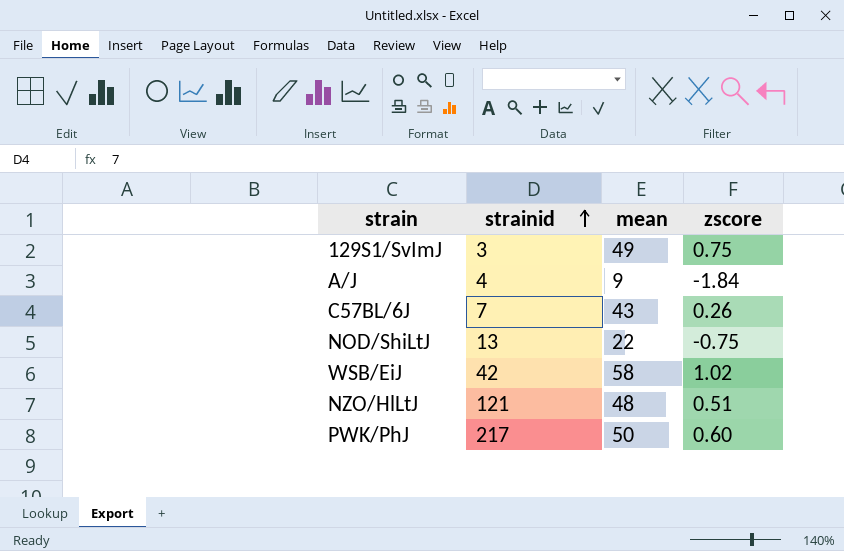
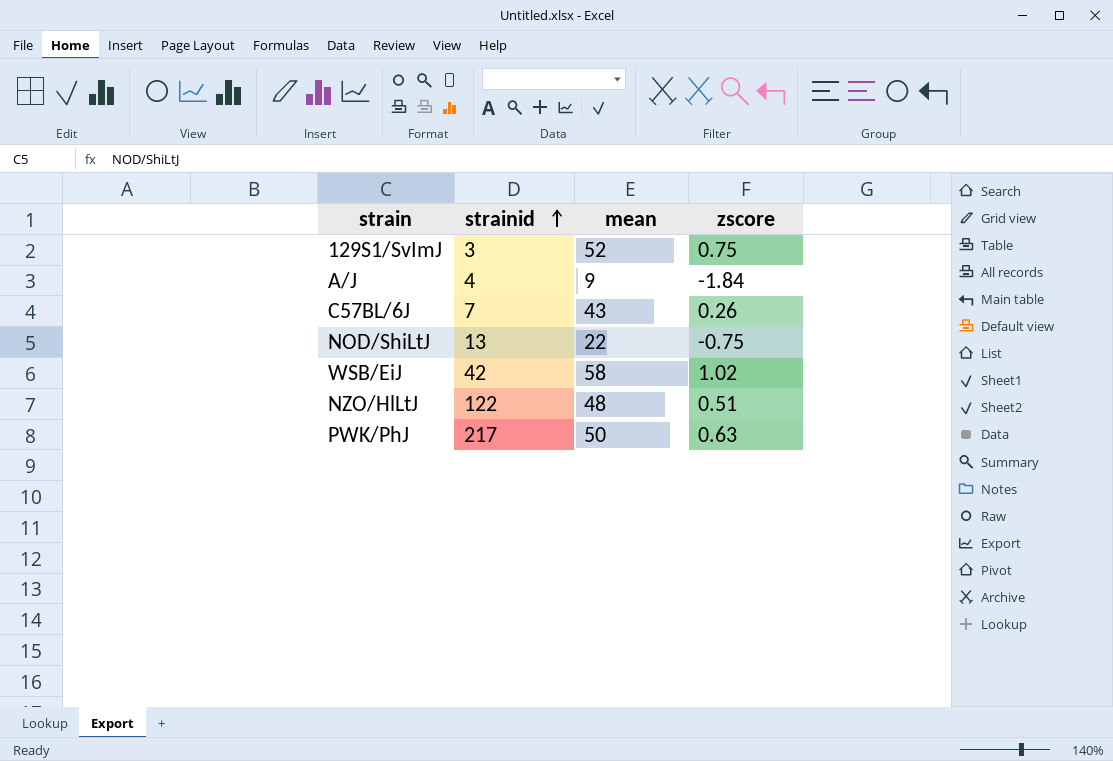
129S1/SvImJ | mean: 49 -> 52
NZO/HlLtJ | strainid: 121 -> 122
PWK/PhJ | zscore: 0.60 -> 0.63

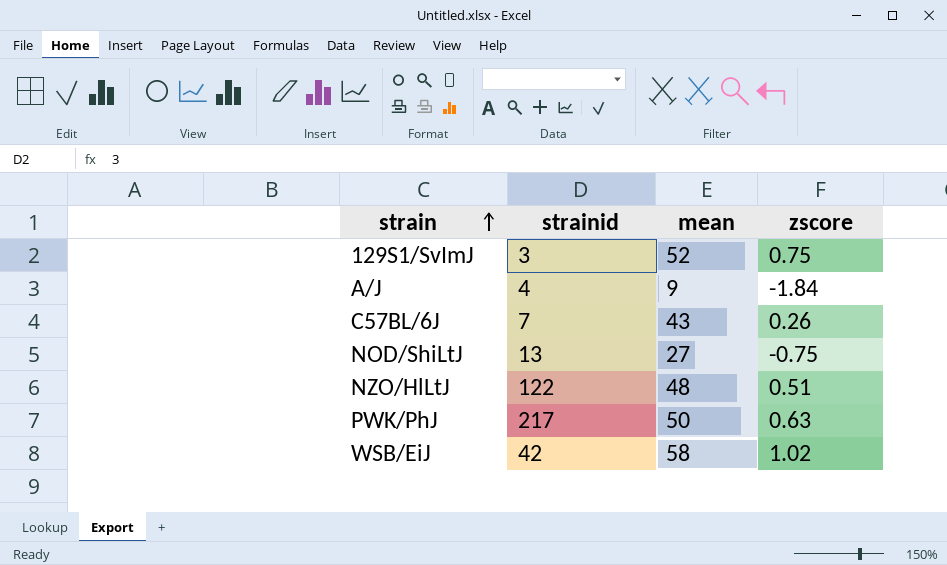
row order: strainid ascending -> strain ascending
NOD/ShiLtJ | mean: 22 -> 27

